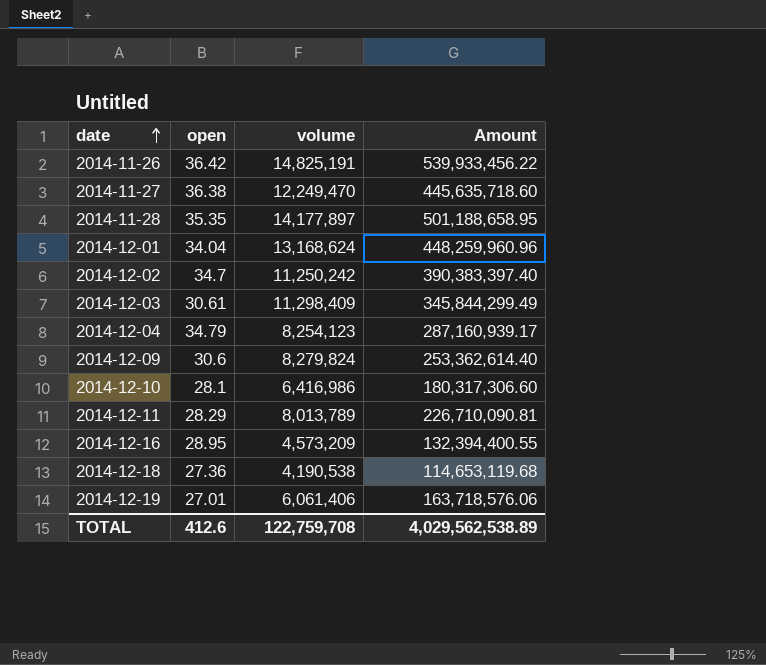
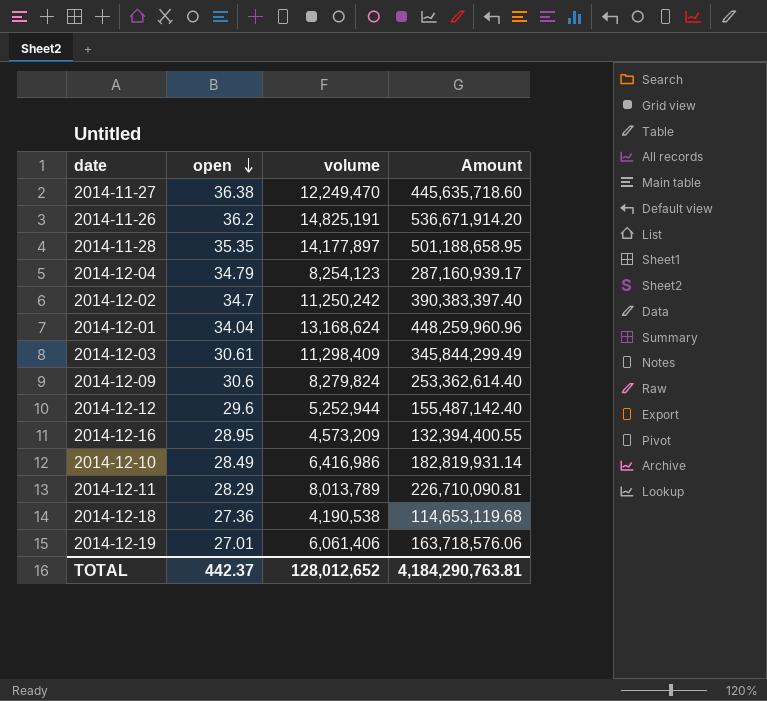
row order: date ascending -> open descending
2014-11-26 | open: 36.42 -> 36.2
2014-11-26 | Amount: 539,933,456.22 -> 536,671,914.20
row 2014-12-12: none -> 29.6 | 5,252,944 | 155,487,142.40
2014-12-10 | open: 28.1 -> 28.49
2014-12-10 | Amount: 180,317,306.60 -> 182,819,931.14
TOTAL | open: 412.6 -> 442.37
TOTAL | volume: 122,759,708 -> 128,012,652
TOTAL | Amount: 4,029,562,538.89 -> 4,184,290,763.81

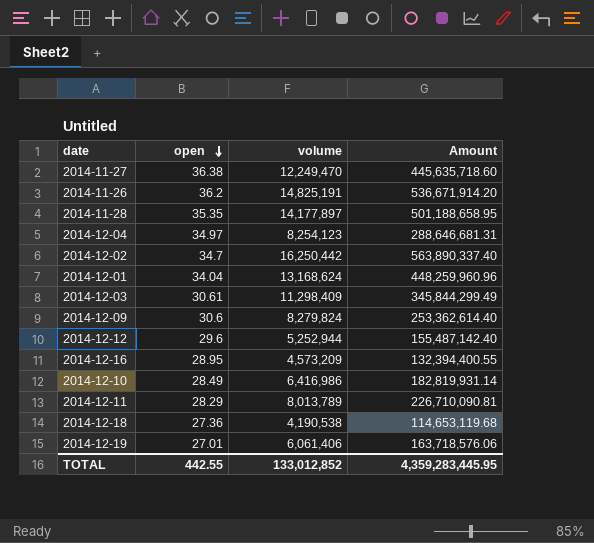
2014-12-04 | open: 34.79 -> 34.97
2014-12-04 | Amount: 287,160,939.17 -> 288,646,681.31
2014-12-02 | volume: 11,250,242 -> 16,250,442
2014-12-02 | Amount: 390,383,397.40 -> 563,890,337.40
TOTAL | open: 442.37 -> 442.55
TOTAL | volume: 128,012,652 -> 133,012,852
TOTAL | Amount: 4,184,290,763.81 -> 4,359,283,445.95

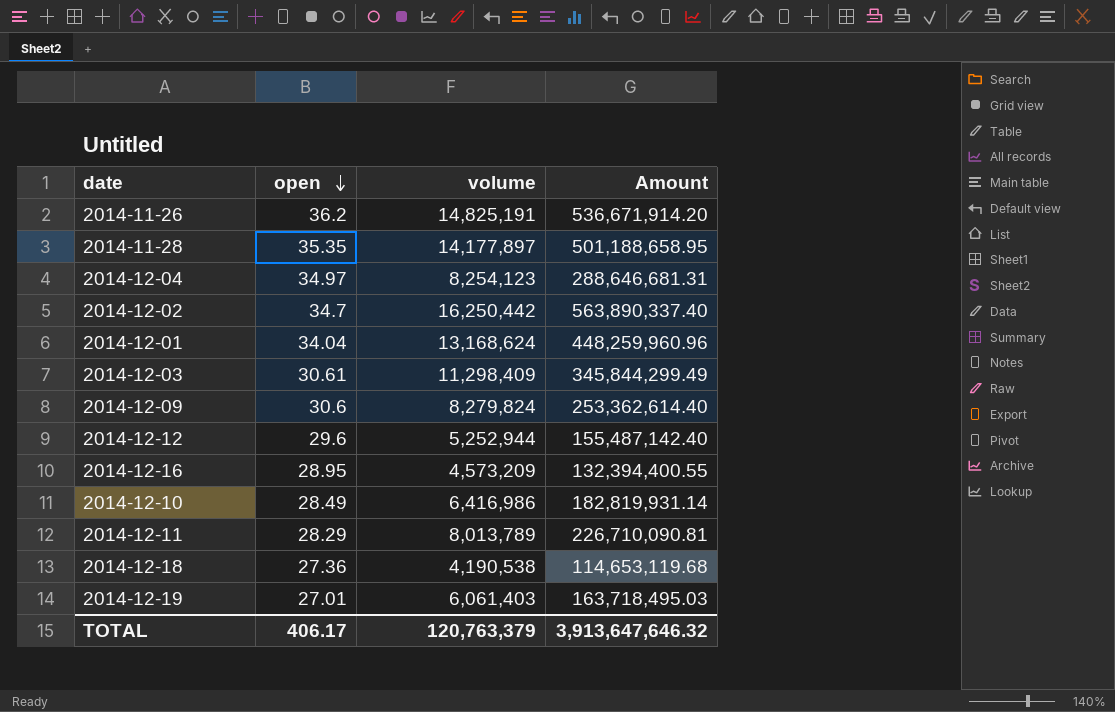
row 2014-11-27: 36.38 | 12,249,470 | 445,635,718.60 -> none
2014-12-19 | volume: 6,061,406 -> 6,061,403
2014-12-19 | Amount: 163,718,576.06 -> 163,718,495.03
TOTAL | open: 442.55 -> 406.17
TOTAL | volume: 133,012,852 -> 120,763,379
TOTAL | Amount: 4,359,283,445.95 -> 3,913,647,646.32

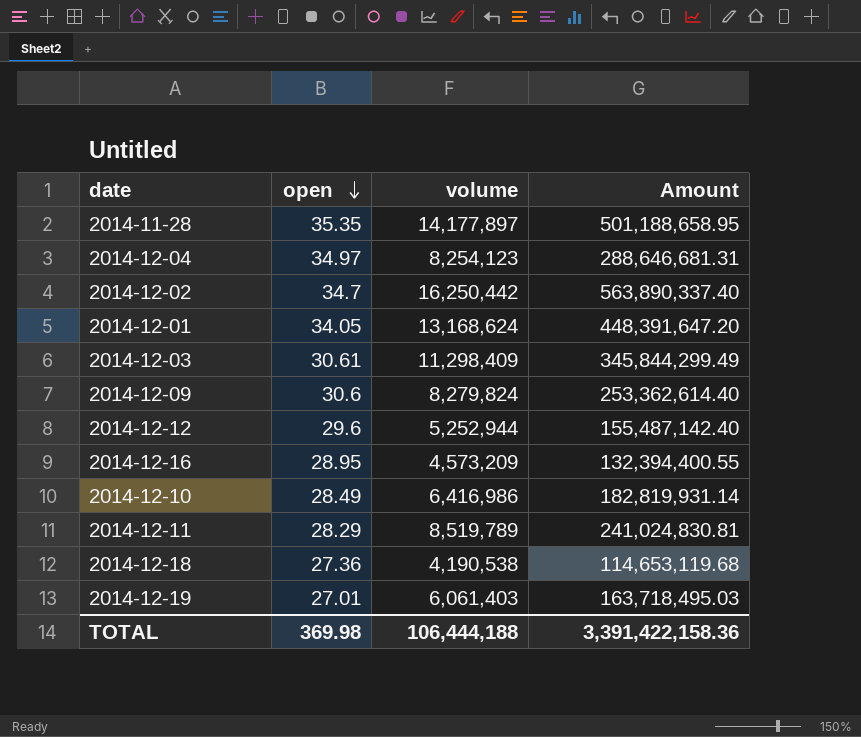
row 2014-11-26: 36.2 | 14,825,191 | 536,671,914.20 -> none
2014-12-01 | open: 34.04 -> 34.05
2014-12-01 | Amount: 448,259,960.96 -> 448,391,647.20
2014-12-11 | volume: 8,013,789 -> 8,519,789
2014-12-11 | Amount: 226,710,090.81 -> 241,024,830.81
TOTAL | open: 406.17 -> 369.98
TOTAL | volume: 120,763,379 -> 106,444,188
TOTAL | Amount: 3,913,647,646.32 -> 3,391,422,158.36

